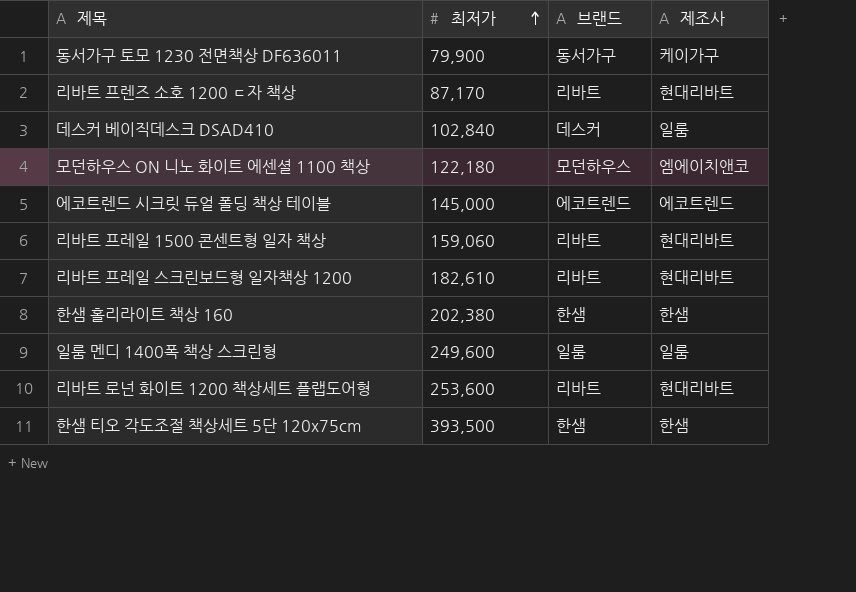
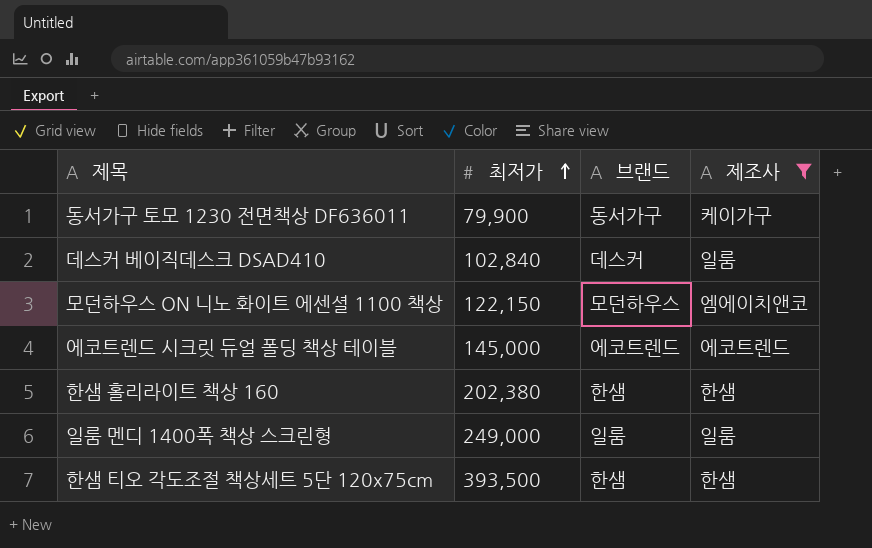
filter: none -> 제조사 != 현대리바트
모던하우스 ON 니노 화이트 에센셜 1100 책상 | 최저가: 122,180 -> 122,150
일룸 멘디 1400폭 책상 스크린형 | 최저가: 249,600 -> 249,000

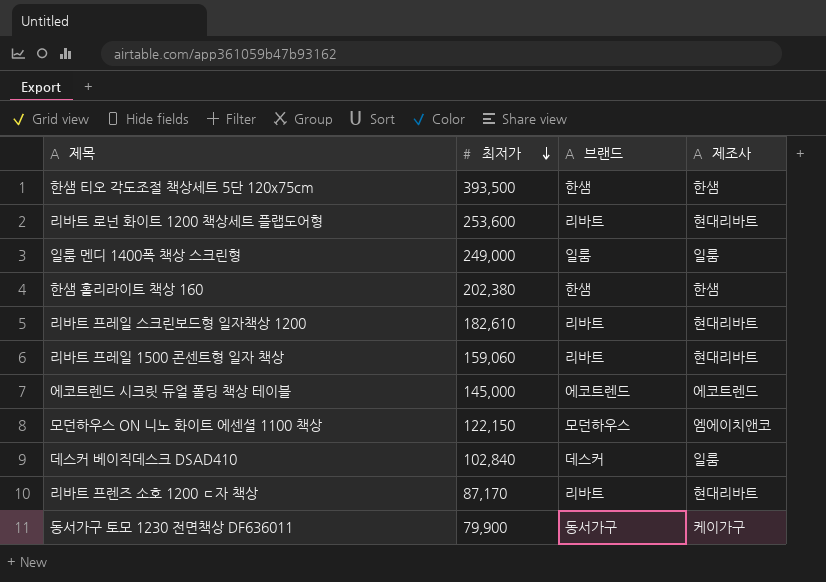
filter: 제조사 != 현대리바트 -> none
row order: 최저가 ascending -> 최저가 descending

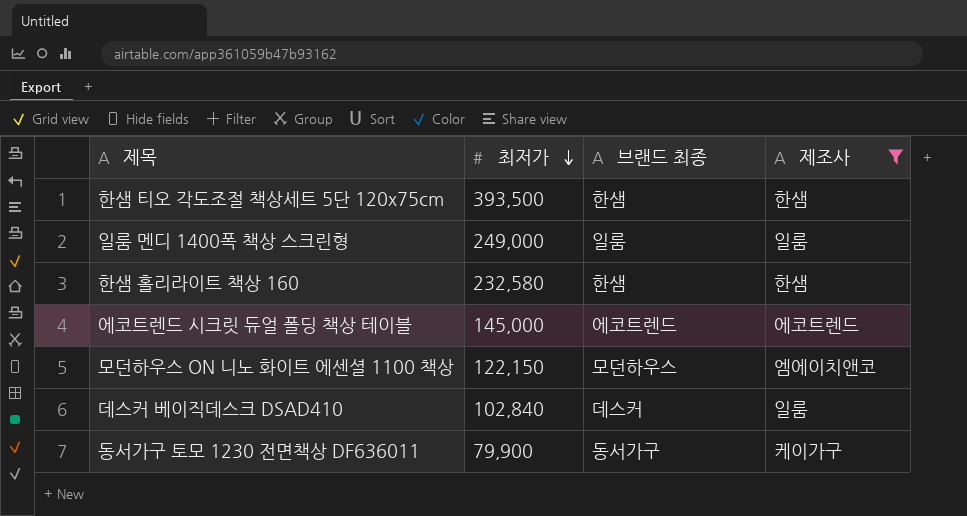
filter: none -> 제조사 != 현대리바트
column name: 브랜드 -> 브랜드 최종
한샘 홀리라이트 책상 160 | 최저가: 202,380 -> 232,580

